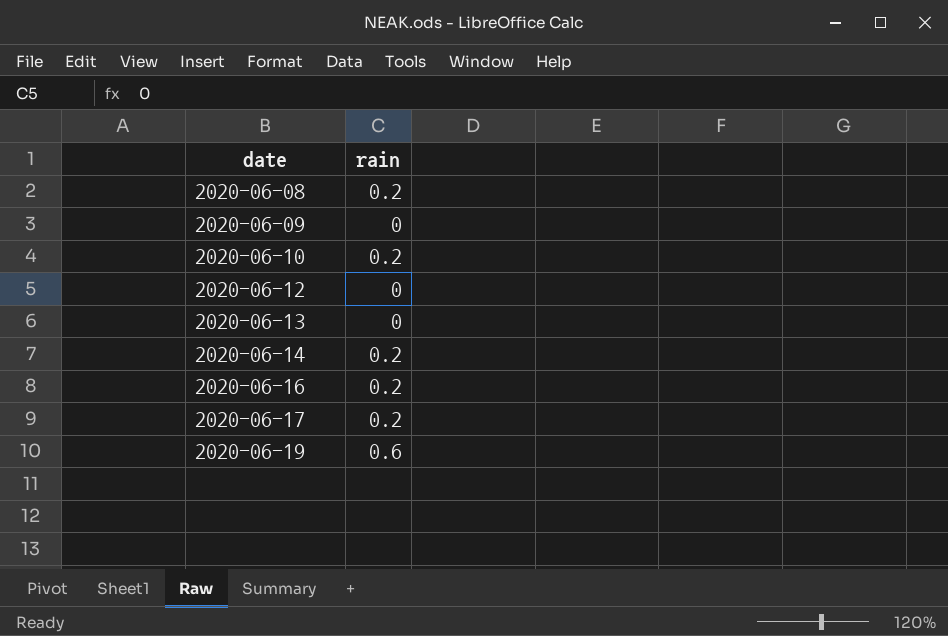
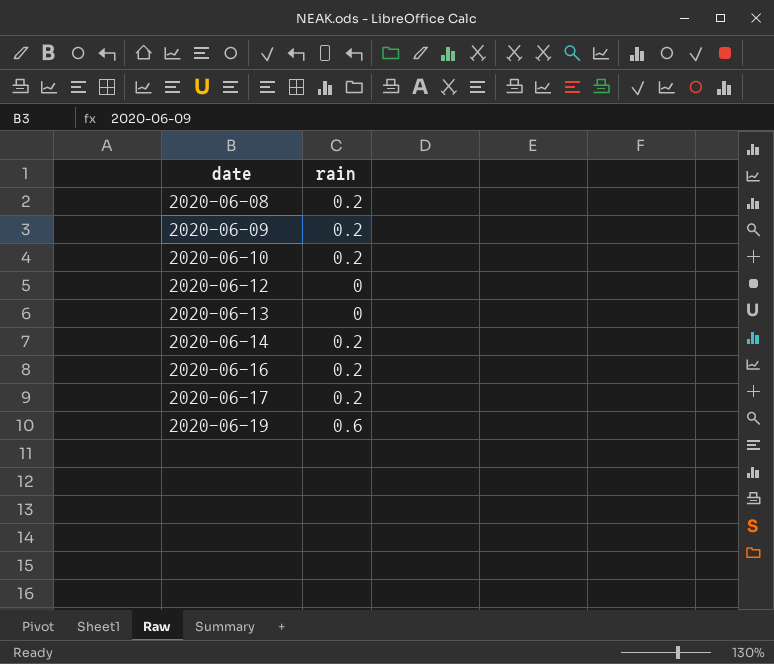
2020-06-09 | rain: 0 -> 0.2

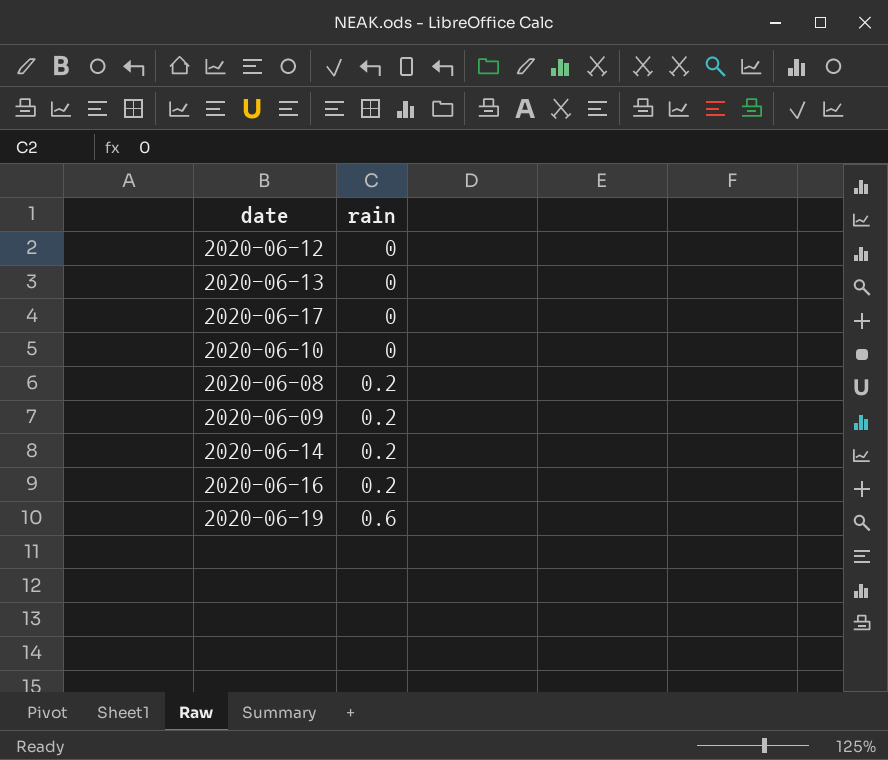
row order: date ascending -> rain ascending
2020-06-17 | rain: 0.2 -> 0
2020-06-10 | rain: 0.2 -> 0

